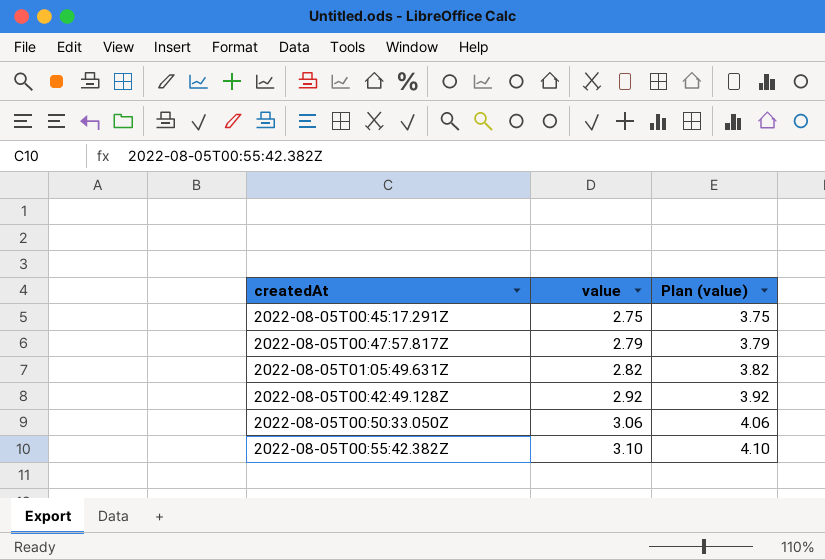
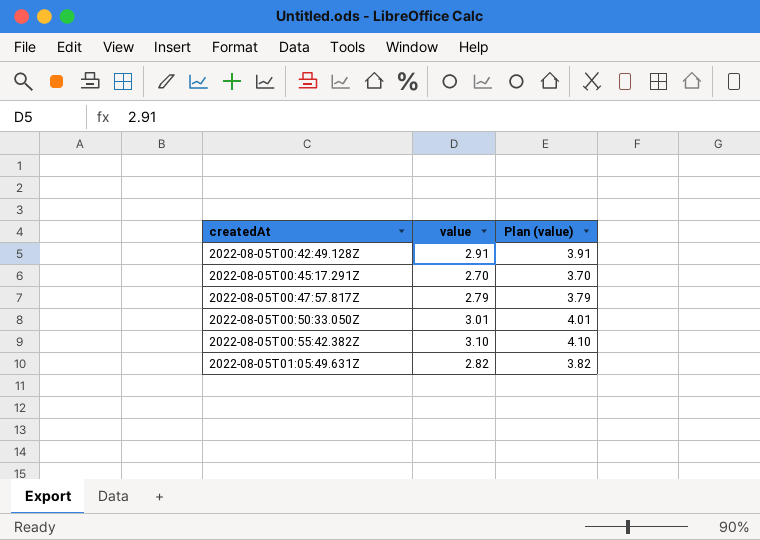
row order: value ascending -> createdAt ascending
2022-08-05T00:42:49.128Z | value: 2.92 -> 2.91
2022-08-05T00:42:49.128Z | Plan (value): 3.92 -> 3.91
2022-08-05T00:45:17.291Z | value: 2.75 -> 2.70
2022-08-05T00:45:17.291Z | Plan (value): 3.75 -> 3.70
2022-08-05T00:50:33.050Z | value: 3.06 -> 3.01
2022-08-05T00:50:33.050Z | Plan (value): 4.06 -> 4.01

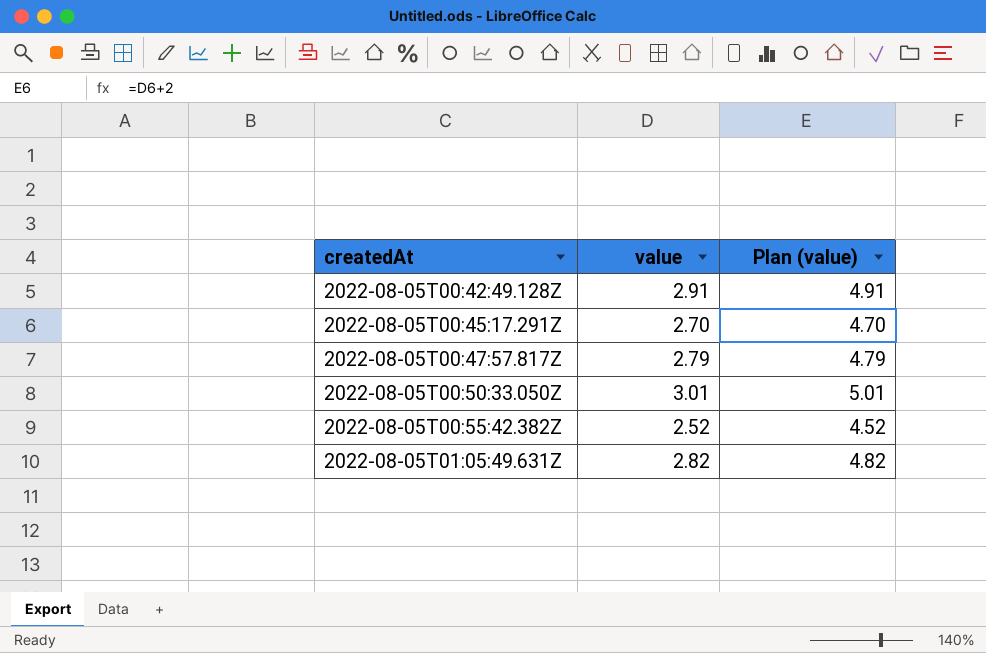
column Plan (value) | formula: [value] + 1 -> [value] + 2
2022-08-05T00:55:42.382Z | value: 3.10 -> 2.52

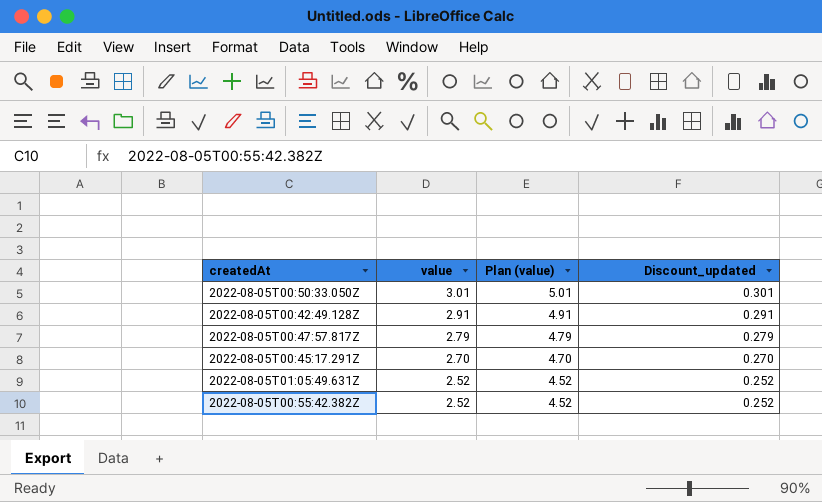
row order: createdAt ascending -> value descending
column Discount_updated | formula: none -> [value] * 0.1
2022-08-05T01:05:49.631Z | value: 2.82 -> 2.52
2022-08-05T01:05:49.631Z | Plan (value): 4.82 -> 4.52

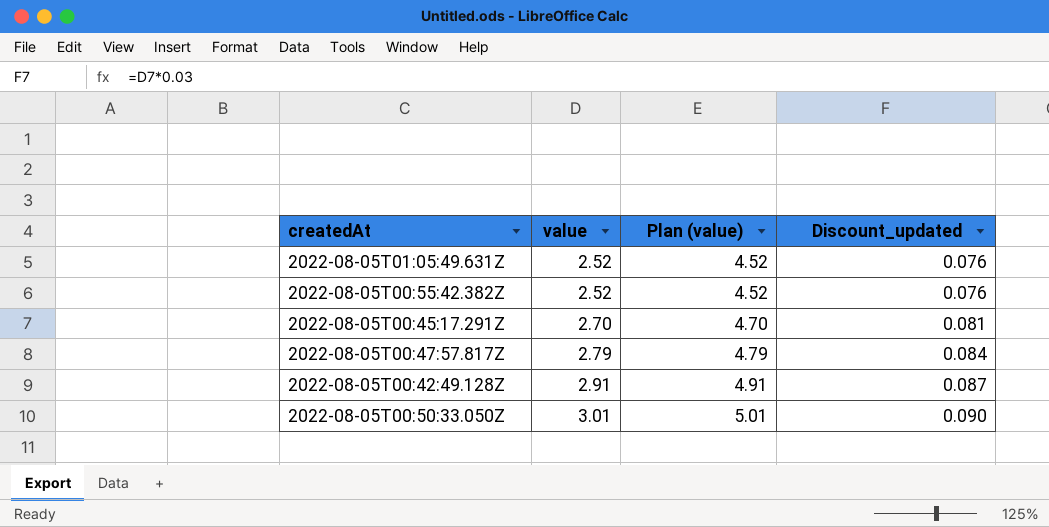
row order: value descending -> value ascending
column Discount_updated | formula: [value] * 0.1 -> [value] * 0.03

